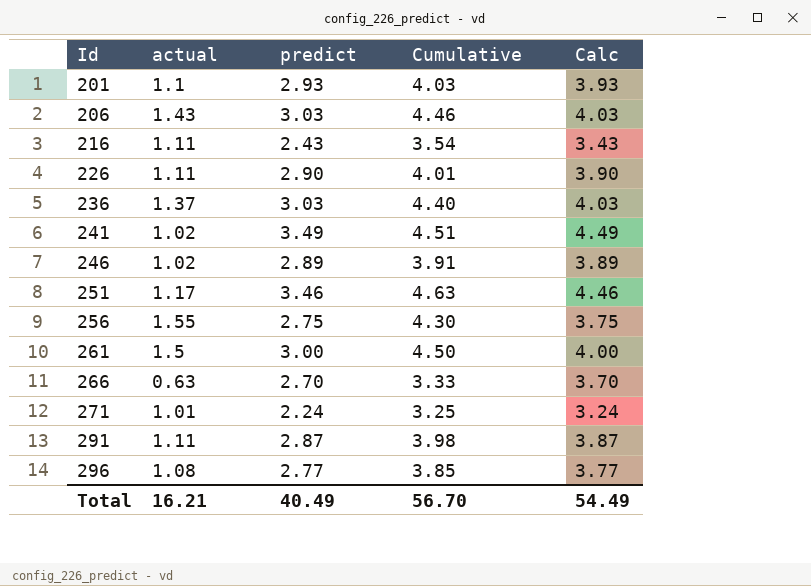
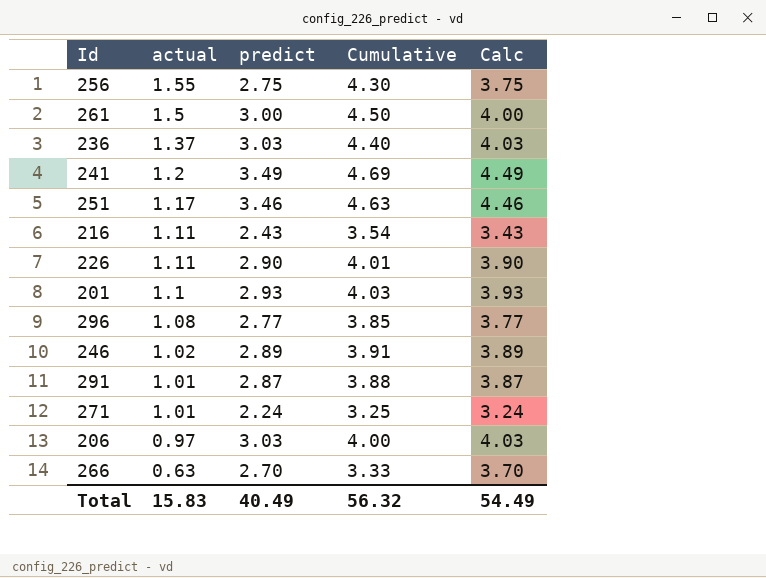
row order: Id ascending -> actual descending
241 | actual: 1.02 -> 1.2
241 | Cumulative: 4.51 -> 4.69
291 | actual: 1.11 -> 1.01
291 | Cumulative: 3.98 -> 3.88
206 | actual: 1.43 -> 0.97
206 | Cumulative: 4.46 -> 4.00
Total | actual: 16.21 -> 15.83
Total | Cumulative: 56.70 -> 56.32

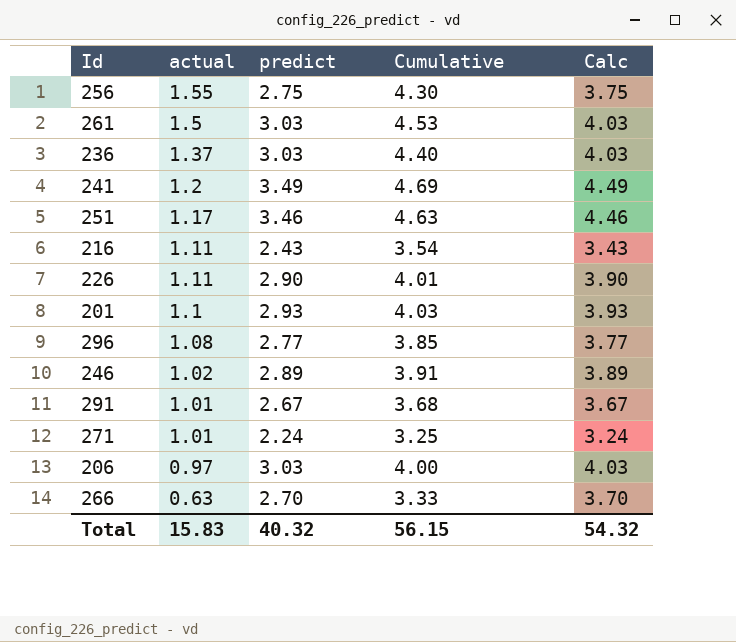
261 | predict: 3.00 -> 3.03
261 | Cumulative: 4.50 -> 4.53
261 | Calc: 4.00 -> 4.03
291 | predict: 2.87 -> 2.67
291 | Cumulative: 3.88 -> 3.68
291 | Calc: 3.87 -> 3.67
Total | predict: 40.49 -> 40.32
Total | Cumulative: 56.32 -> 56.15
Total | Calc: 54.49 -> 54.32

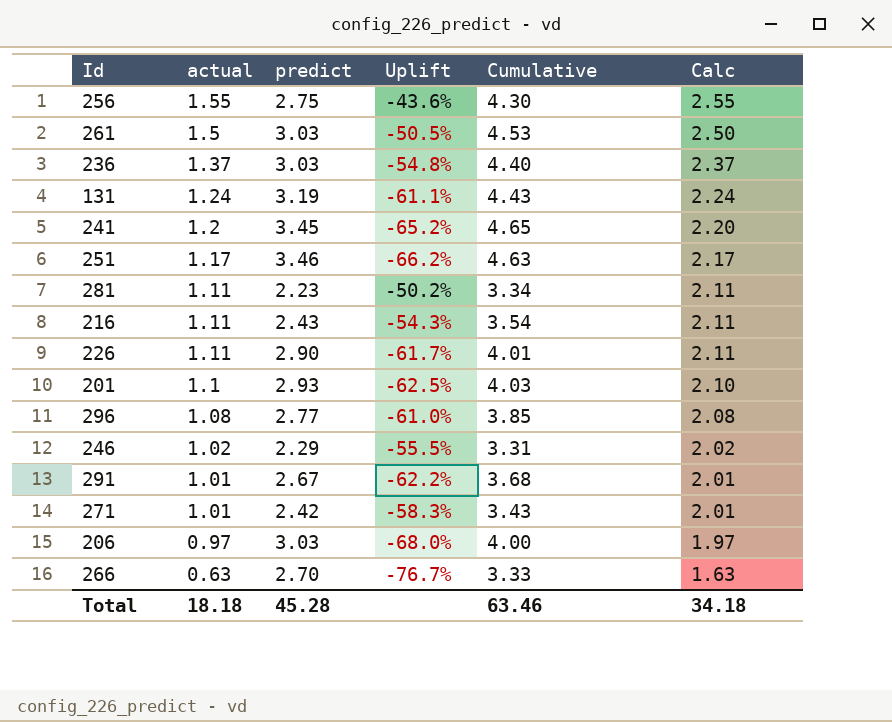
column Uplift | formula: none -> ([actual] - [predict]) / [predict]
column Calc | formula: [predict] + 1 -> [actual] + 1
row 131: none -> 1.24 | 3.19 | -61.1% | 4.43 | 2.24
241 | predict: 3.49 -> 3.45
241 | Cumulative: 4.69 -> 4.65
row 281: none -> 1.11 | 2.23 | -50.2% | 3.34 | 2.11
246 | predict: 2.89 -> 2.29
246 | Cumulative: 3.91 -> 3.31
271 | predict: 2.24 -> 2.42
271 | Cumulative: 3.25 -> 3.43
Total | actual: 15.83 -> 18.18
Total | predict: 40.32 -> 45.28
Total | Cumulative: 56.15 -> 63.46
Total | Calc: 54.32 -> 34.18

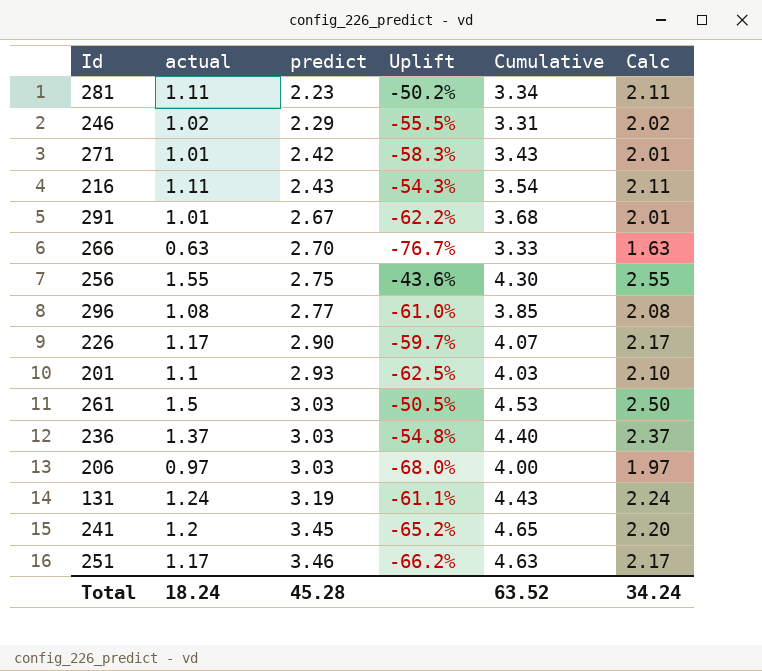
row order: actual descending -> predict ascending
226 | actual: 1.11 -> 1.17
226 | Uplift: -61.7% -> -59.7%
226 | Cumulative: 4.01 -> 4.07
226 | Calc: 2.11 -> 2.17
Total | actual: 18.18 -> 18.24
Total | Cumulative: 63.46 -> 63.52
Total | Calc: 34.18 -> 34.24

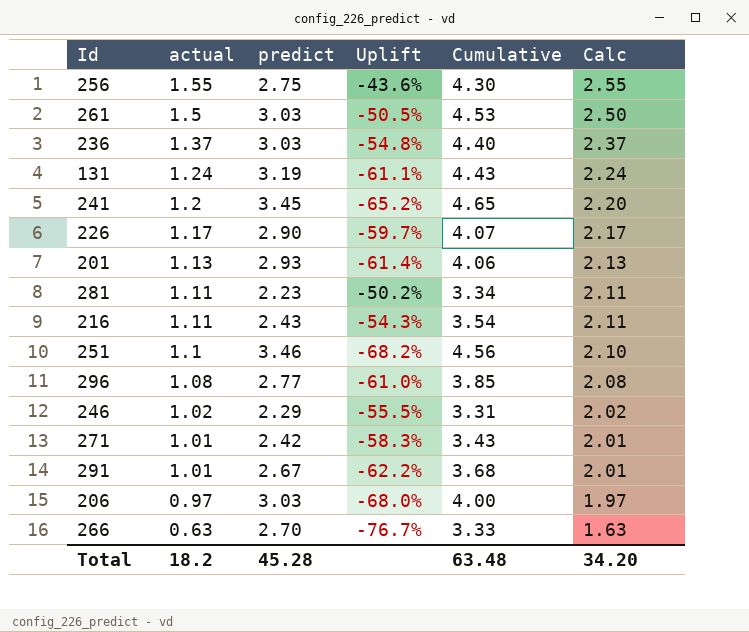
row order: predict ascending -> actual descending
201 | actual: 1.1 -> 1.13
201 | Uplift: -62.5% -> -61.4%
201 | Cumulative: 4.03 -> 4.06
201 | Calc: 2.10 -> 2.13
251 | actual: 1.17 -> 1.1
251 | Uplift: -66.2% -> -68.2%
251 | Cumulative: 4.63 -> 4.56
251 | Calc: 2.17 -> 2.10
Total | actual: 18.24 -> 18.2
Total | Cumulative: 63.52 -> 63.48
Total | Calc: 34.24 -> 34.20

